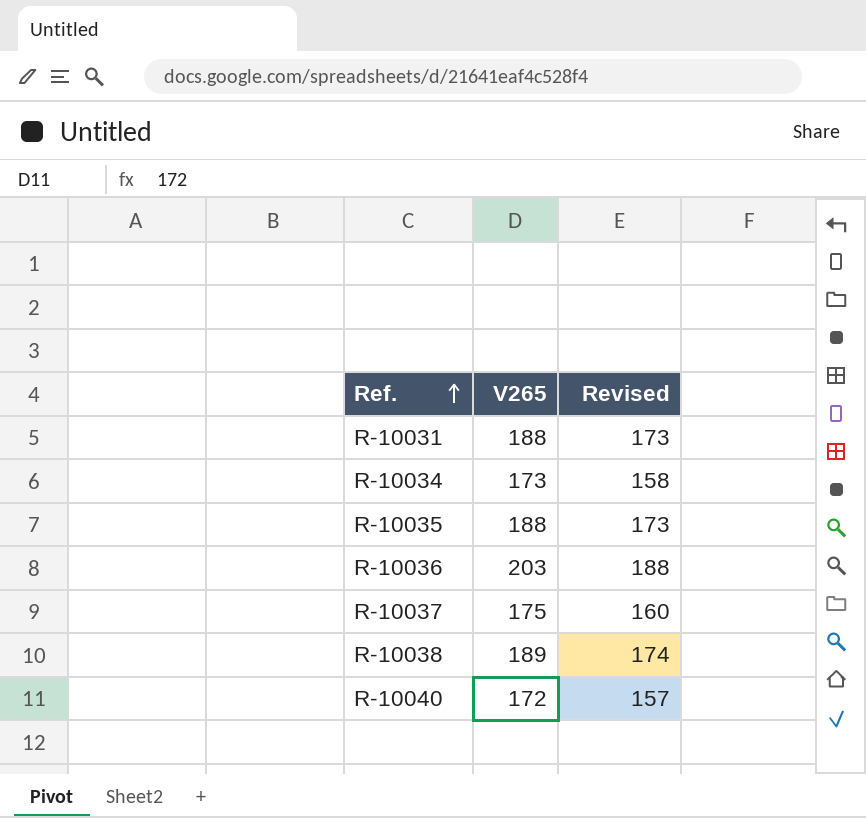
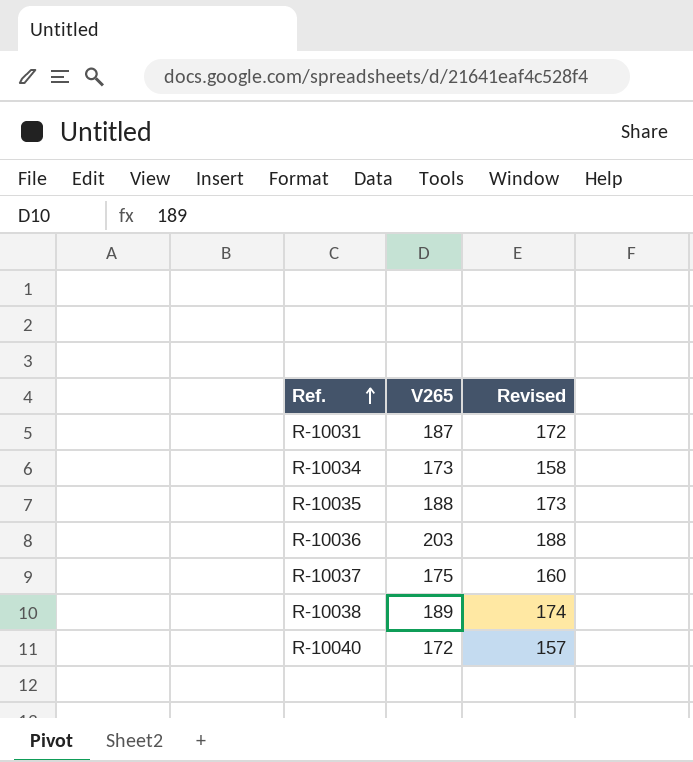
R-10031 | V265: 188 -> 187
R-10031 | Revised: 173 -> 172

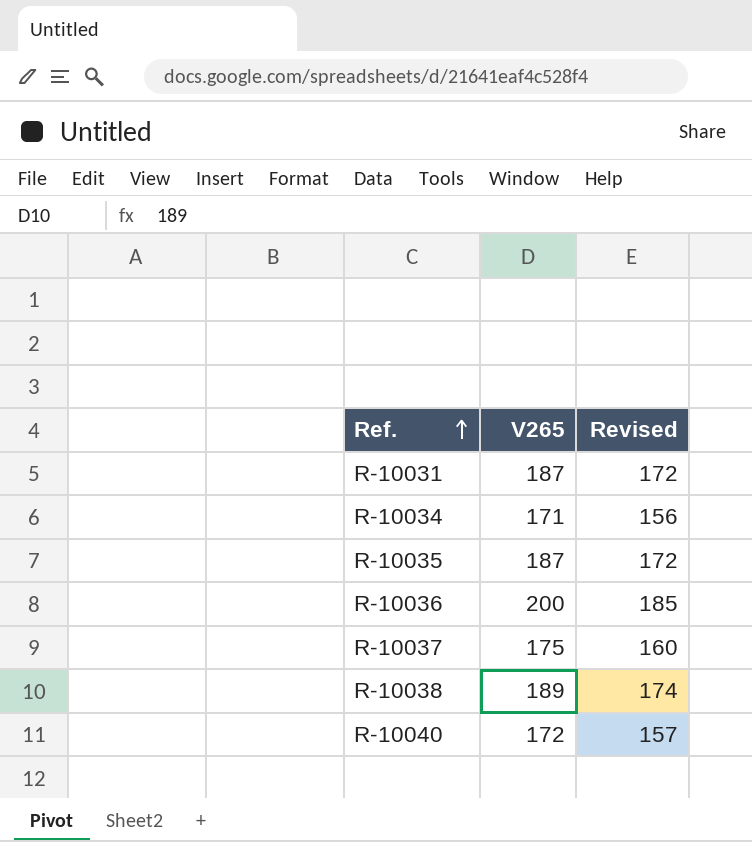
R-10034 | V265: 173 -> 171
R-10034 | Revised: 158 -> 156
R-10035 | V265: 188 -> 187
R-10035 | Revised: 173 -> 172
R-10036 | V265: 203 -> 200
R-10036 | Revised: 188 -> 185

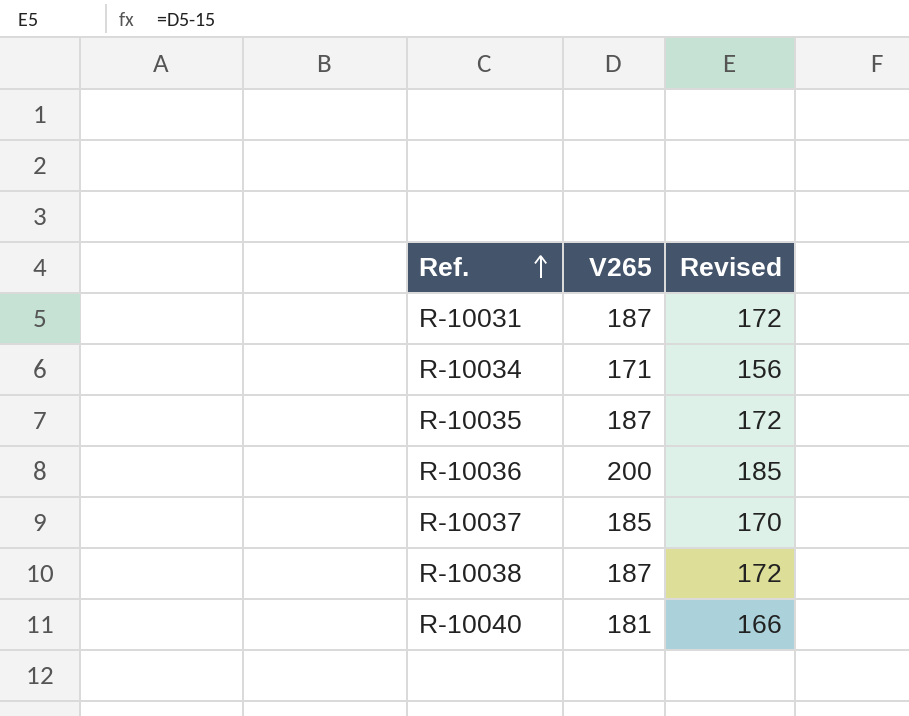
R-10037 | V265: 175 -> 185
R-10037 | Revised: 160 -> 170
R-10038 | V265: 189 -> 187
R-10038 | Revised: 174 -> 172
R-10040 | V265: 172 -> 181
R-10040 | Revised: 157 -> 166

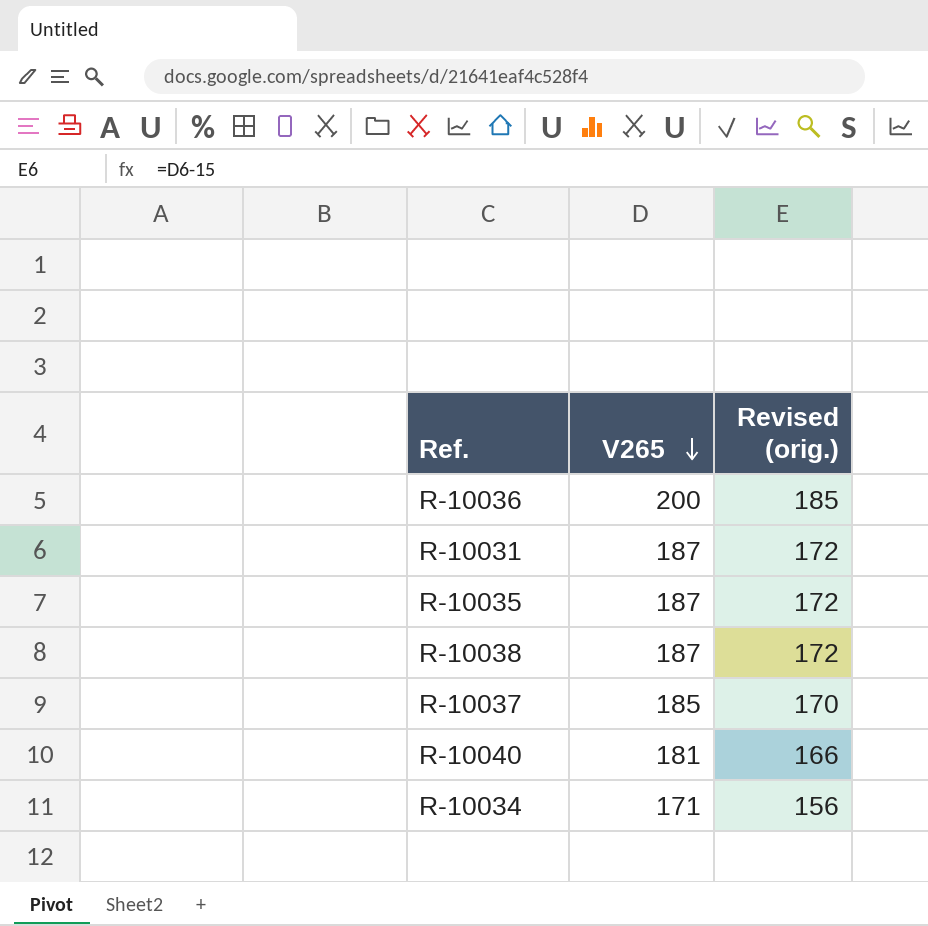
row order: Ref. ascending -> V265 descending
column name: Revised -> Revised (orig.)

